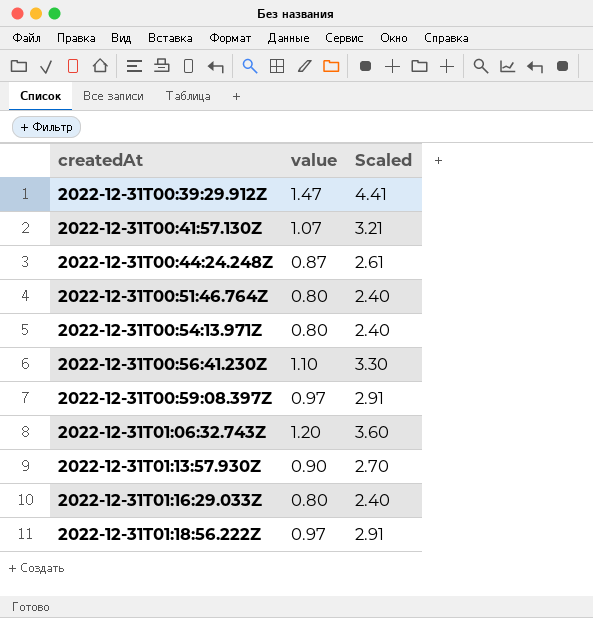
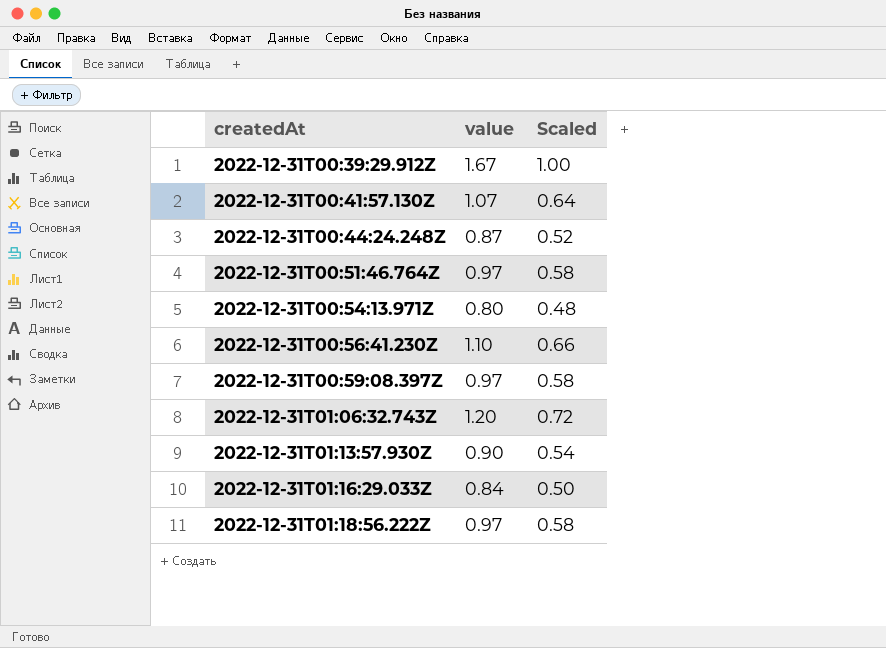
column Scaled | formula: [value] * 3 -> [value] * 0.6
2022-12-31T00:39:29.912Z | value: 1.47 -> 1.67
2022-12-31T00:51:46.764Z | value: 0.80 -> 0.97
2022-12-31T01:16:29.033Z | value: 0.80 -> 0.84

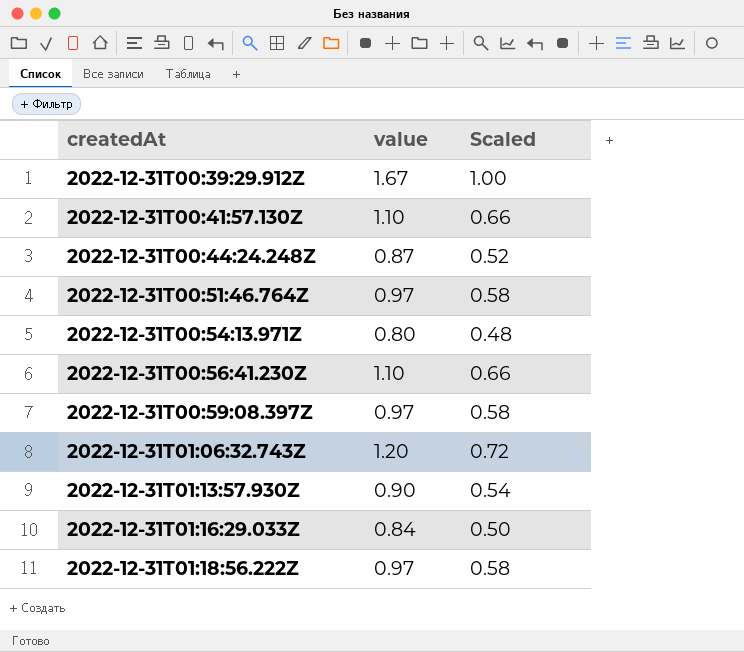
2022-12-31T00:41:57.130Z | value: 1.07 -> 1.10
2022-12-31T00:41:57.130Z | Scaled: 0.64 -> 0.66

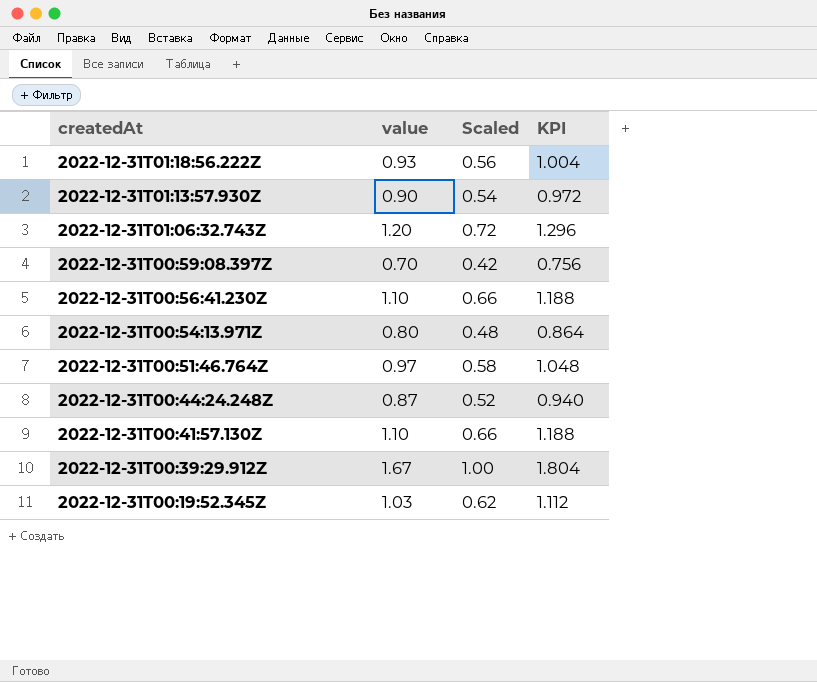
row order: createdAt ascending -> createdAt descending
column KPI | formula: none -> [value] * 1.08
row 2022-12-31T01:16:29.033Z: 0.84 | 0.50 -> none
2022-12-31T01:18:56.222Z | value: 0.97 -> 0.93
2022-12-31T01:18:56.222Z | Scaled: 0.58 -> 0.56
2022-12-31T00:59:08.397Z | value: 0.97 -> 0.70
2022-12-31T00:59:08.397Z | Scaled: 0.58 -> 0.42
row 2022-12-31T00:19:52.345Z: none -> 1.03 | 0.62 | 1.112

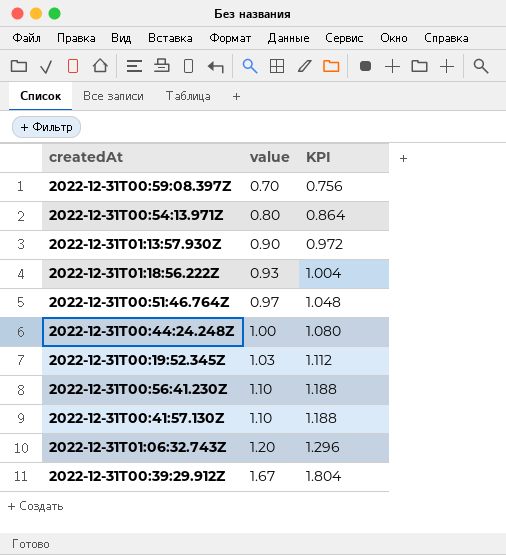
row order: createdAt descending -> value ascending
column Scaled | formula: [value] * 0.6 -> none
2022-12-31T00:44:24.248Z | value: 0.87 -> 1.00
2022-12-31T00:44:24.248Z | KPI: 0.940 -> 1.080

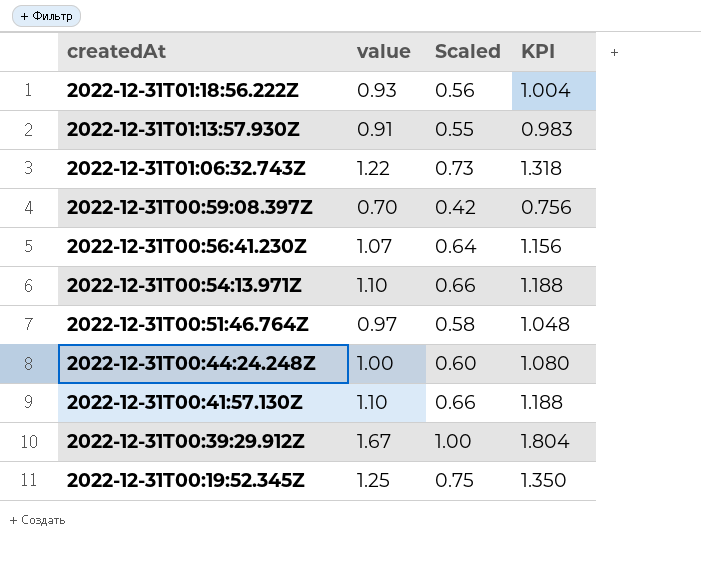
row order: value ascending -> createdAt descending
column Scaled | formula: none -> [value] * 0.6
2022-12-31T01:13:57.930Z | value: 0.90 -> 0.91
2022-12-31T01:13:57.930Z | KPI: 0.972 -> 0.983
2022-12-31T01:06:32.743Z | value: 1.20 -> 1.22
2022-12-31T01:06:32.743Z | KPI: 1.296 -> 1.318
2022-12-31T00:56:41.230Z | value: 1.10 -> 1.07
2022-12-31T00:56:41.230Z | KPI: 1.188 -> 1.156
2022-12-31T00:54:13.971Z | value: 0.80 -> 1.10
2022-12-31T00:54:13.971Z | KPI: 0.864 -> 1.188
2022-12-31T00:19:52.345Z | value: 1.03 -> 1.25
2022-12-31T00:19:52.345Z | KPI: 1.112 -> 1.350

